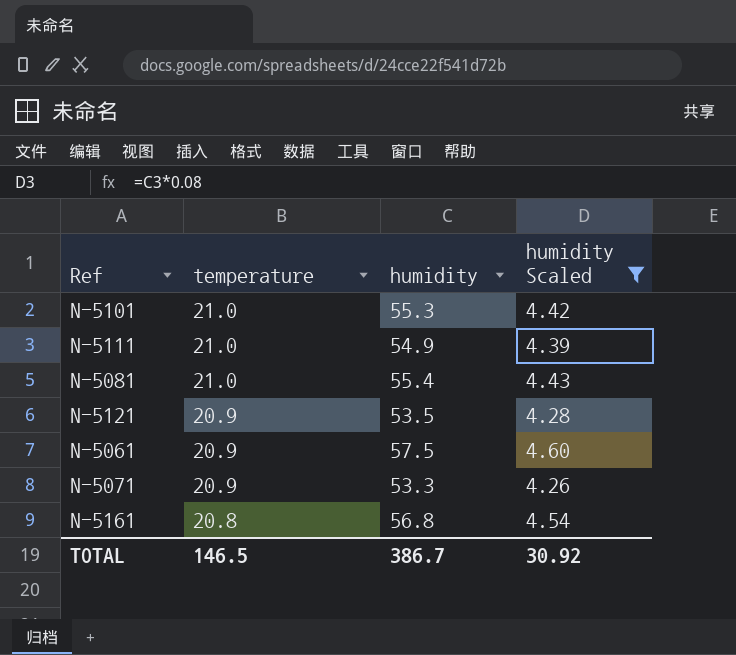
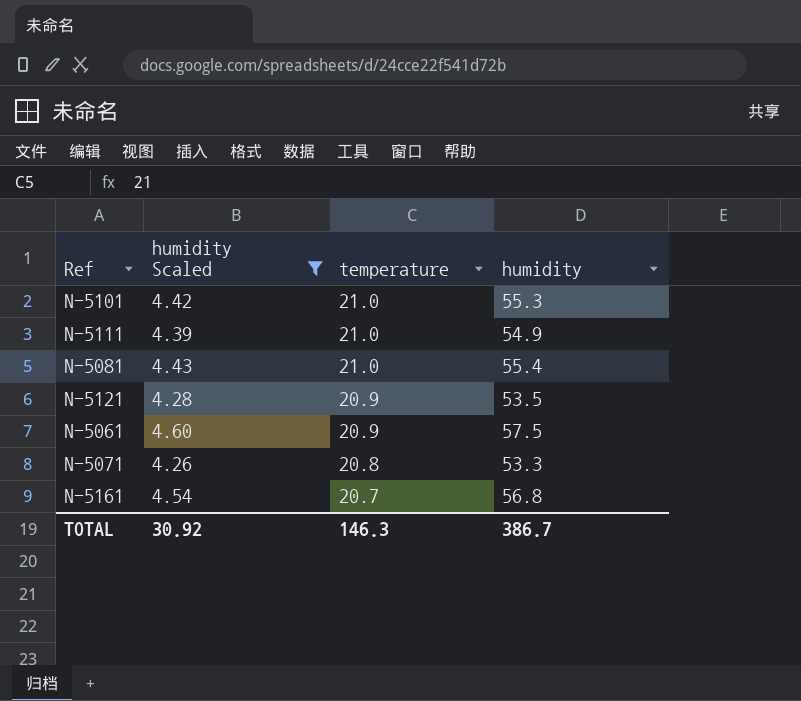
column humidity Scaled | position: 4 -> 2
N-5071 | temperature: 20.9 -> 20.8
N-5161 | temperature: 20.8 -> 20.7
TOTAL | temperature: 146.5 -> 146.3

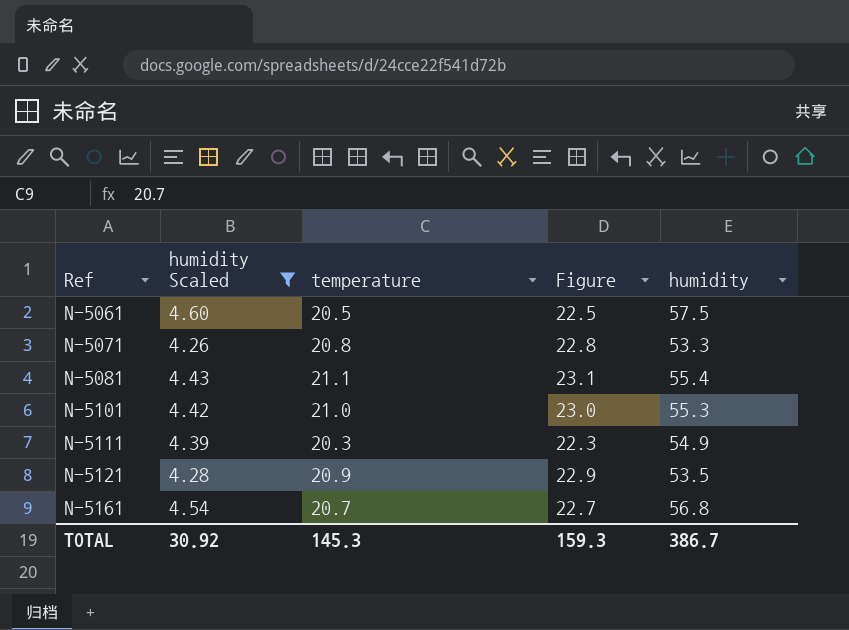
row order: temperature descending -> Ref ascending
column Figure | formula: none -> [temperature] + 2
N-5061 | temperature: 20.9 -> 20.5
N-5081 | temperature: 21.0 -> 21.1
N-5111 | temperature: 21.0 -> 20.3
TOTAL | temperature: 146.3 -> 145.3

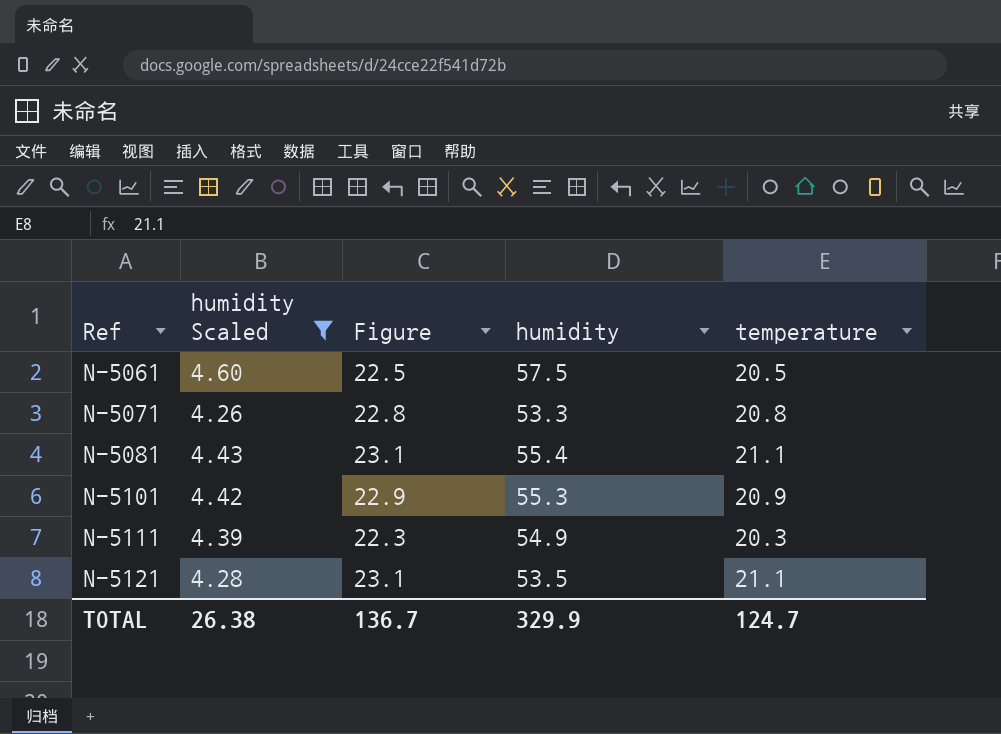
column temperature | position: 3 -> 5
row N-5161: 4.54 | 20.7 | 22.7 | 56.8 -> none
N-5101 | Figure: 23.0 -> 22.9
N-5101 | temperature: 21.0 -> 20.9
N-5121 | Figure: 22.9 -> 23.1
N-5121 | temperature: 20.9 -> 21.1
TOTAL | humidity Scaled: 30.92 -> 26.38
TOTAL | Figure: 159.3 -> 136.7
TOTAL | humidity: 386.7 -> 329.9
TOTAL | temperature: 145.3 -> 124.7

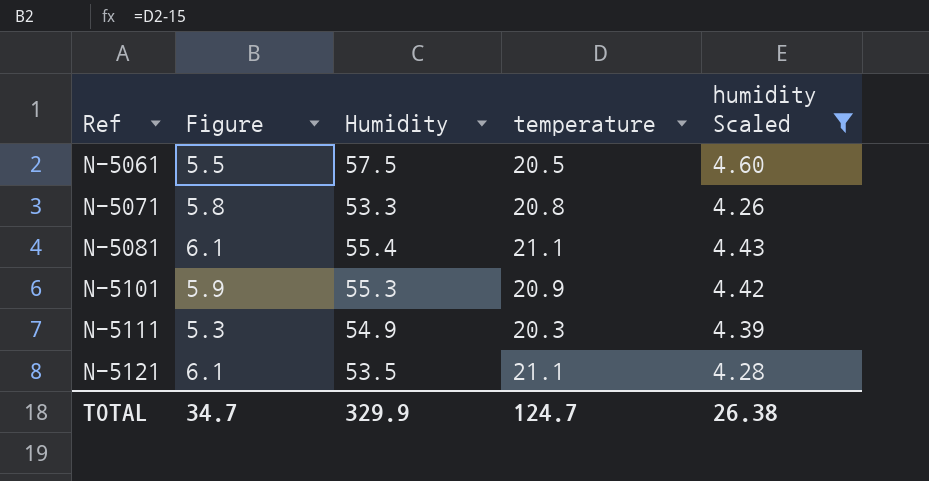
column Figure | formula: [temperature] + 2 -> [temperature] - 15
column name: humidity -> Humidity
column humidity Scaled | position: 2 -> 5
TOTAL | Figure: 136.7 -> 34.7

